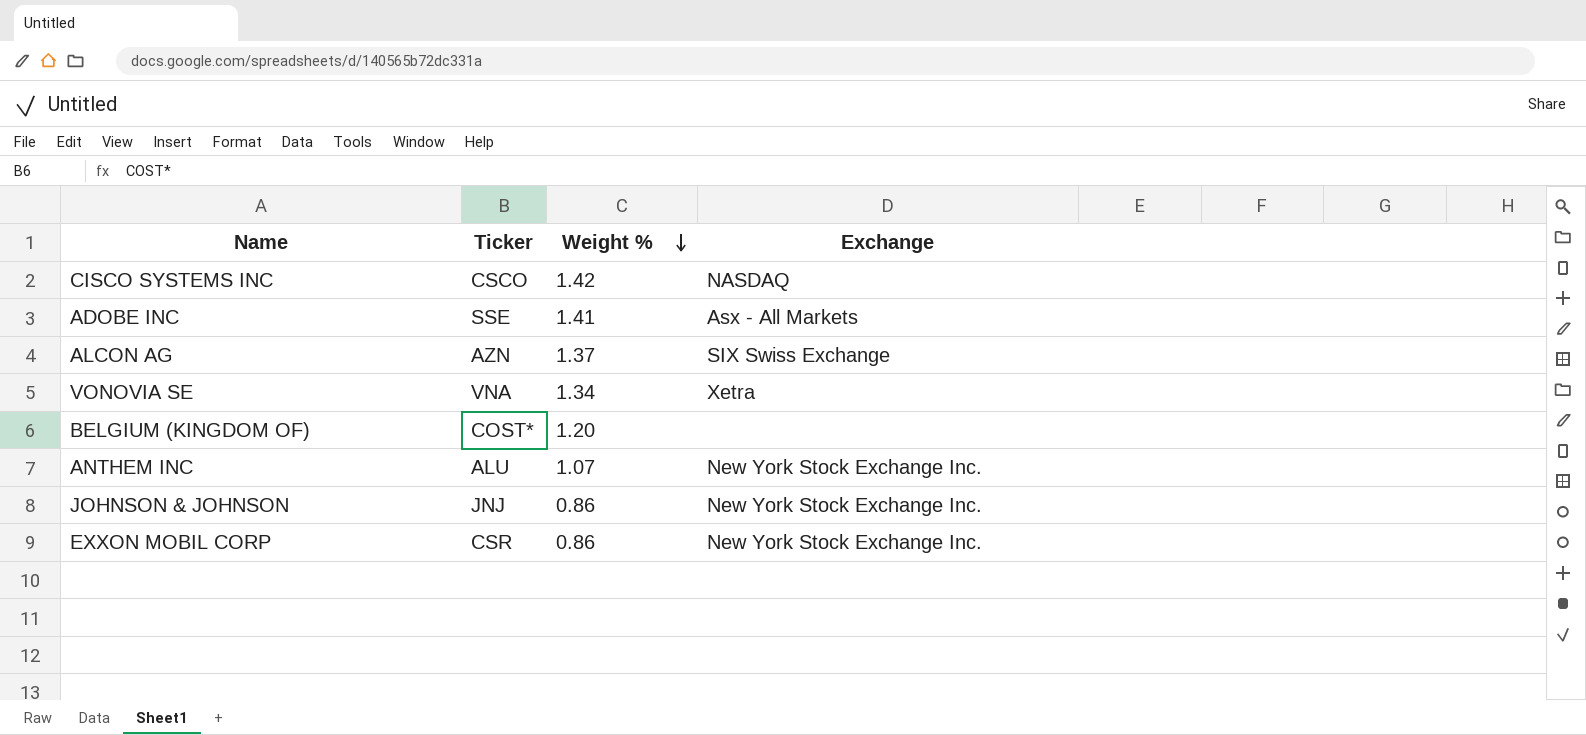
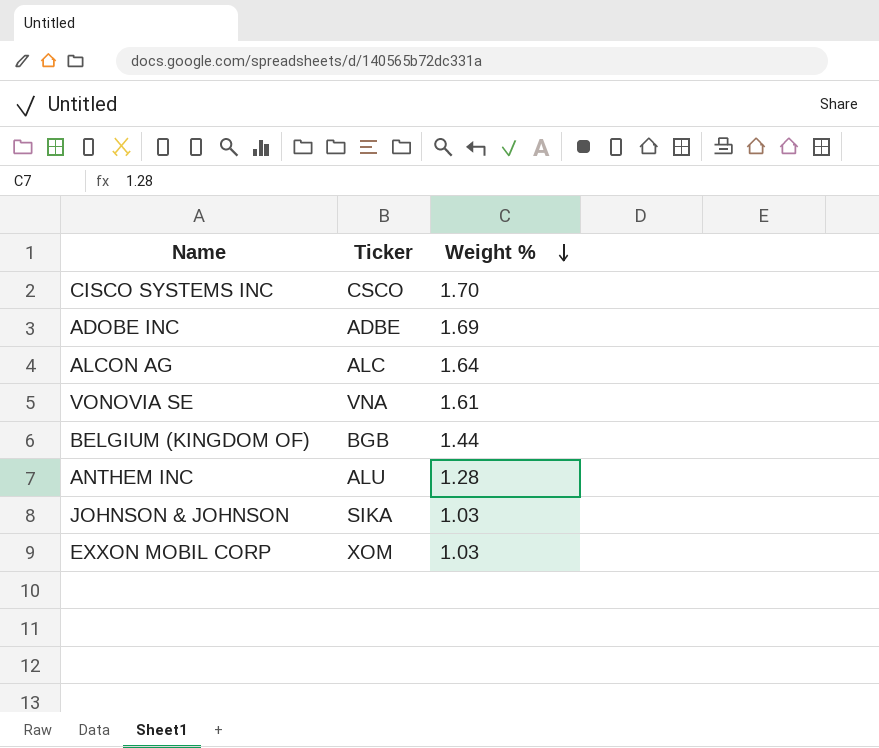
column Exchange | position: 4 -> none
CISCO SYSTEMS INC | Weight %: 1.42 -> 1.70
ADOBE INC | Ticker: SSE -> ADBE
ADOBE INC | Weight %: 1.41 -> 1.69
ALCON AG | Ticker: AZN -> ALC
ALCON AG | Weight %: 1.37 -> 1.64
VONOVIA SE | Weight %: 1.34 -> 1.61
BELGIUM (KINGDOM OF) | Ticker: COST* -> BGB
BELGIUM (KINGDOM OF) | Weight %: 1.20 -> 1.44
ANTHEM INC | Weight %: 1.07 -> 1.28
JOHNSON & JOHNSON | Ticker: JNJ -> SIKA
JOHNSON & JOHNSON | Weight %: 0.86 -> 1.03
EXXON MOBIL CORP | Ticker: CSR -> XOM
EXXON MOBIL CORP | Weight %: 0.86 -> 1.03

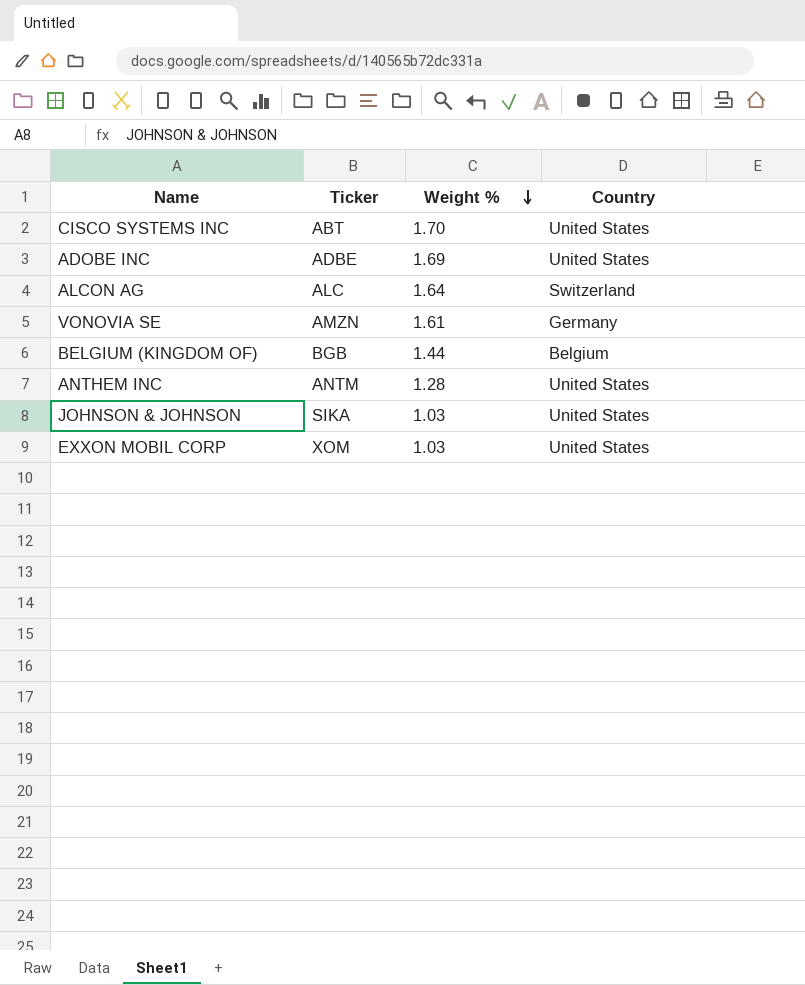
column Country | position: none -> 4
CISCO SYSTEMS INC | Ticker: CSCO -> ABT
VONOVIA SE | Ticker: VNA -> AMZN
ANTHEM INC | Ticker: ALU -> ANTM

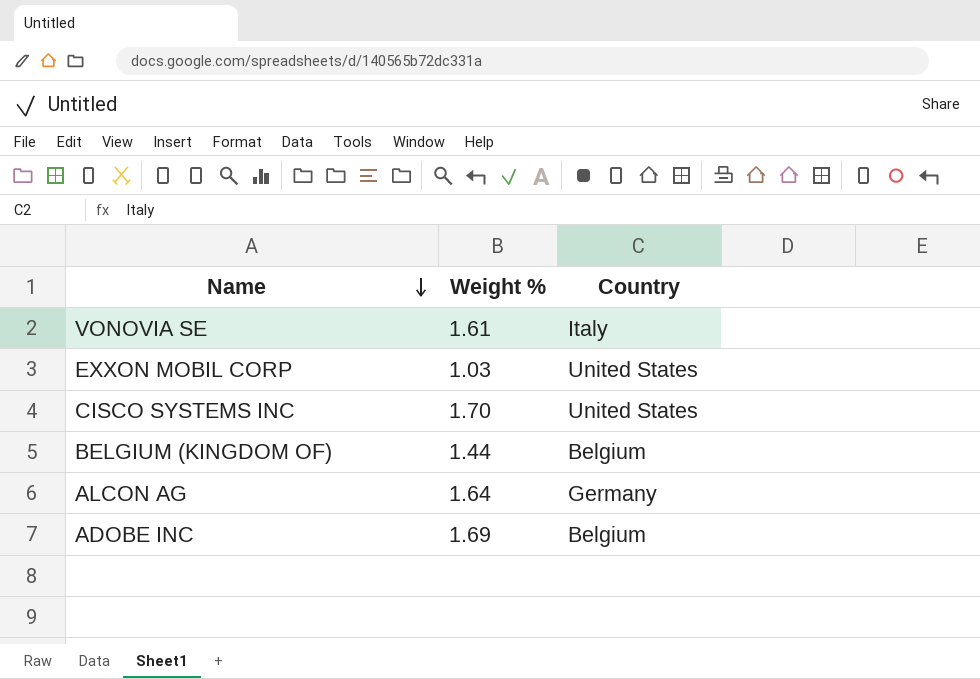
row order: Weight % descending -> Name descending
column Ticker | position: 2 -> none
row ANTHEM INC: ANTM | 1.28 | United States -> none
row JOHNSON & JOHNSON: SIKA | 1.03 | United States -> none
VONOVIA SE | Country: Germany -> Italy
ALCON AG | Country: Switzerland -> Germany
ADOBE INC | Country: United States -> Belgium

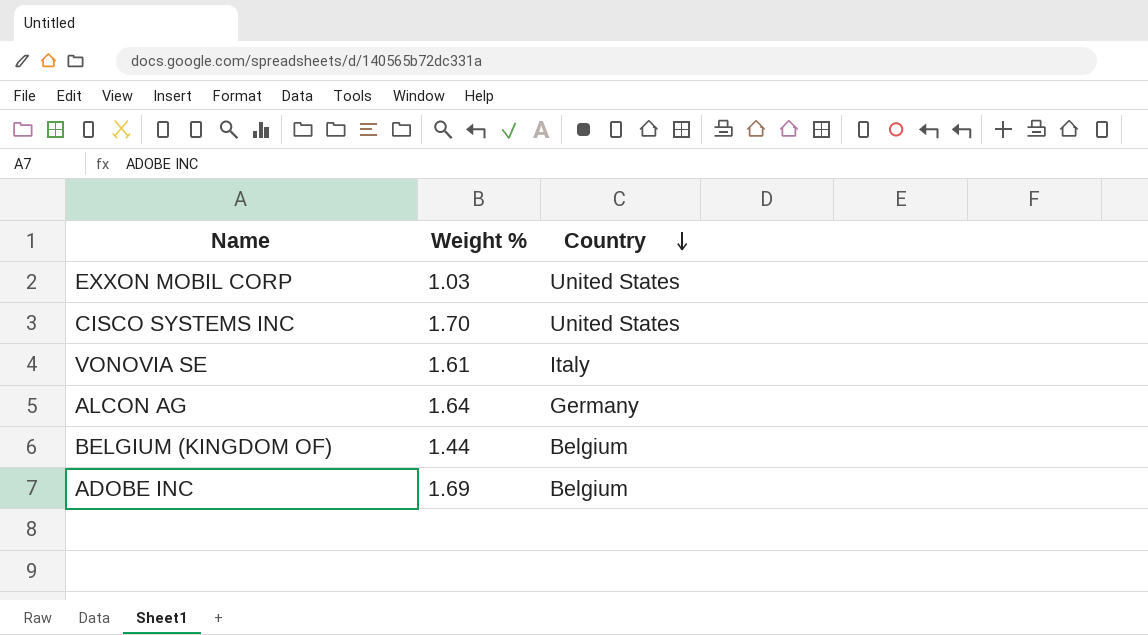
row order: Name descending -> Country descending

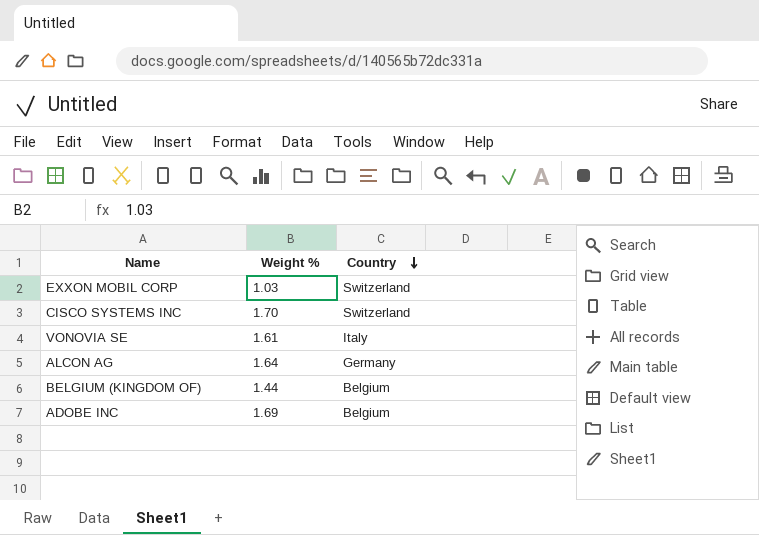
EXXON MOBIL CORP | Country: United States -> Switzerland
CISCO SYSTEMS INC | Country: United States -> Switzerland

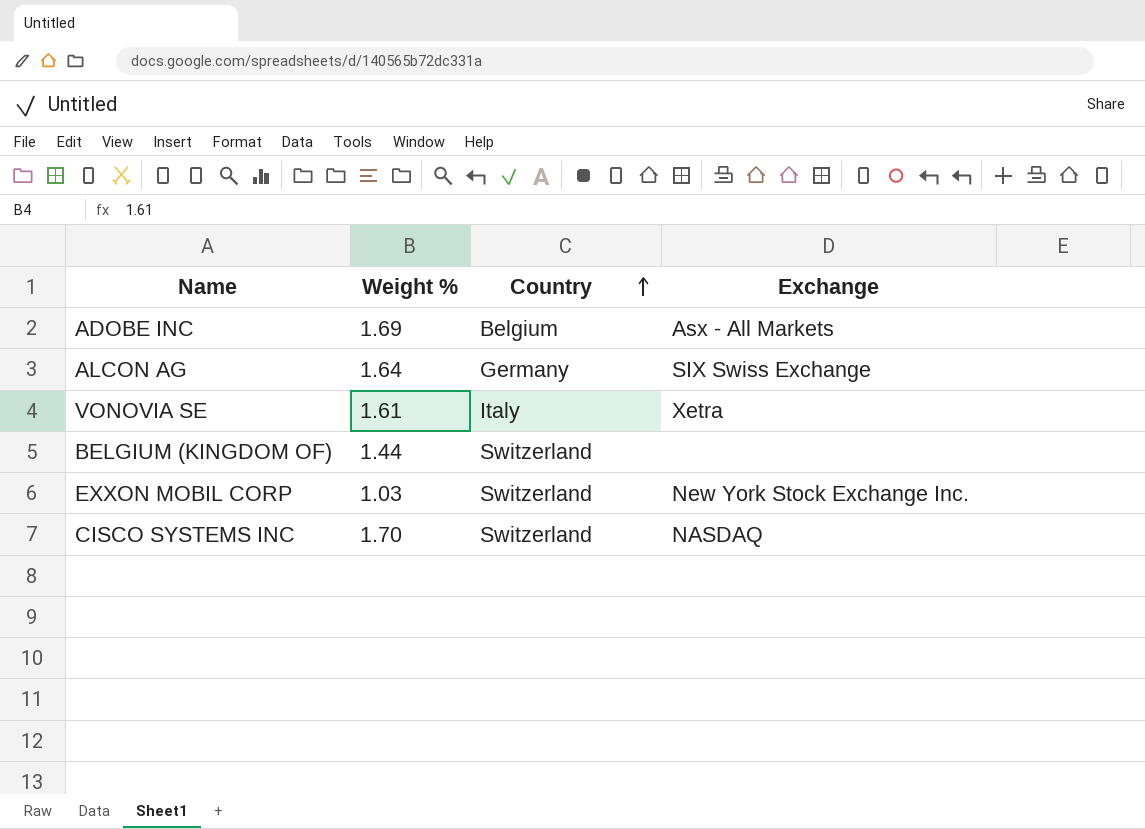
row order: Country descending -> Country ascending
column Exchange | position: none -> 4
BELGIUM (KINGDOM OF) | Country: Belgium -> Switzerland

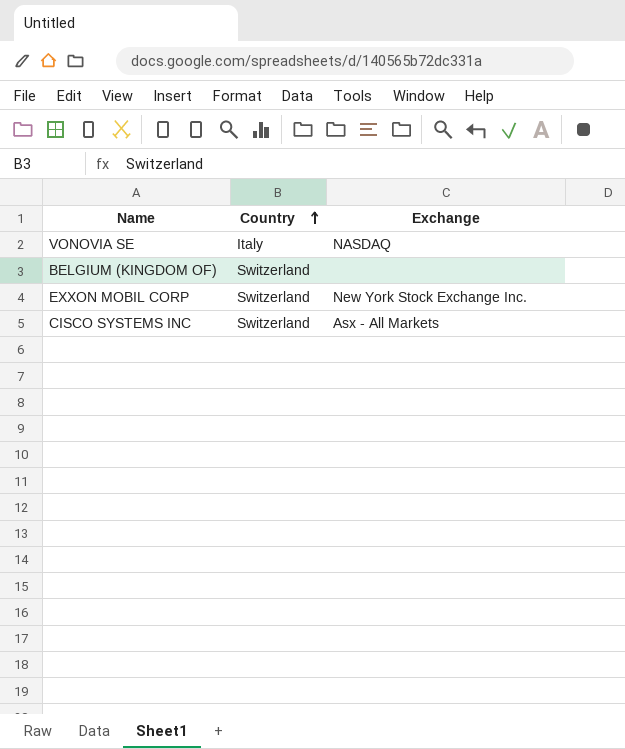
column Weight % | position: 2 -> none
row ADOBE INC: 1.69 | Belgium | Asx - All Markets -> none
row ALCON AG: 1.64 | Germany | SIX Swiss Exchange -> none
VONOVIA SE | Exchange: Xetra -> NASDAQ
CISCO SYSTEMS INC | Exchange: NASDAQ -> Asx - All Markets

